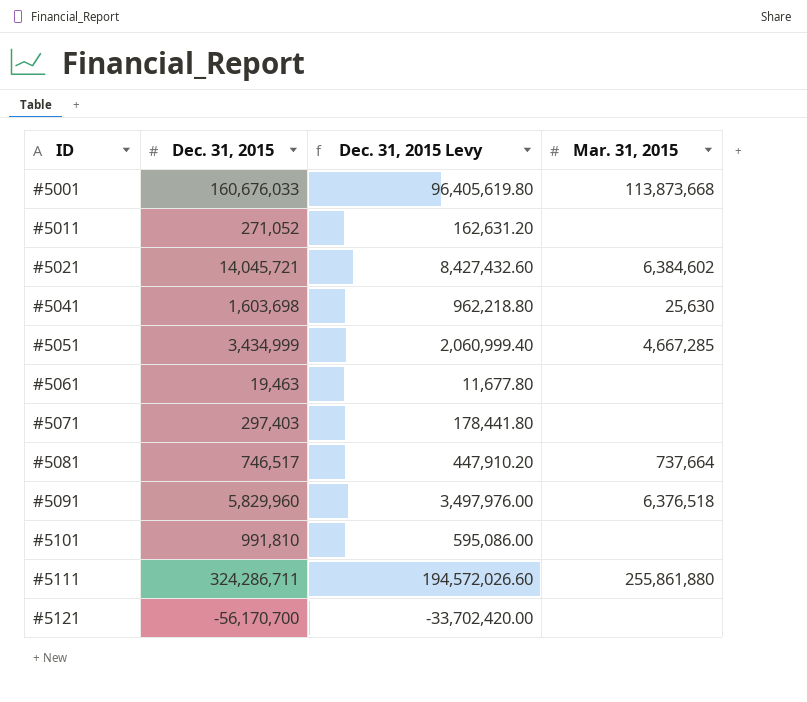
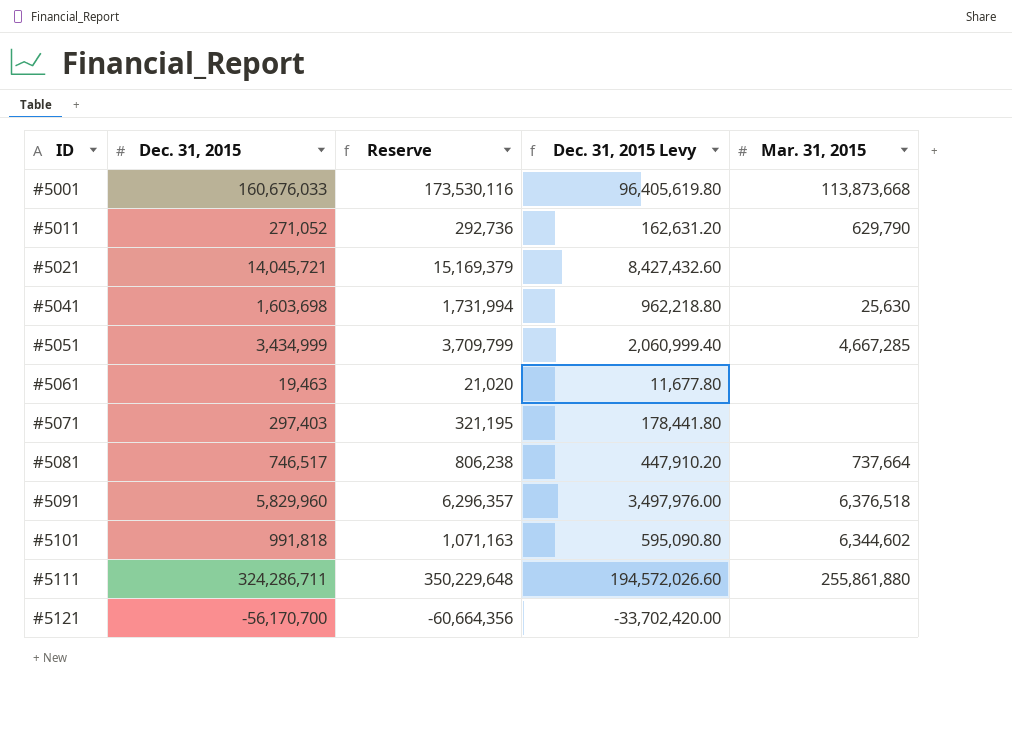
column Reserve | formula: none -> [Dec. 31, 2015] * 1.08
#5011 | Mar. 31, 2015: none -> 629,790
#5021 | Mar. 31, 2015: 6,384,602 -> none
#5101 | Dec. 31, 2015: 991,810 -> 991,818
#5101 | Dec. 31, 2015 Levy: 595,086.00 -> 595,090.80
#5101 | Mar. 31, 2015: none -> 6,344,602

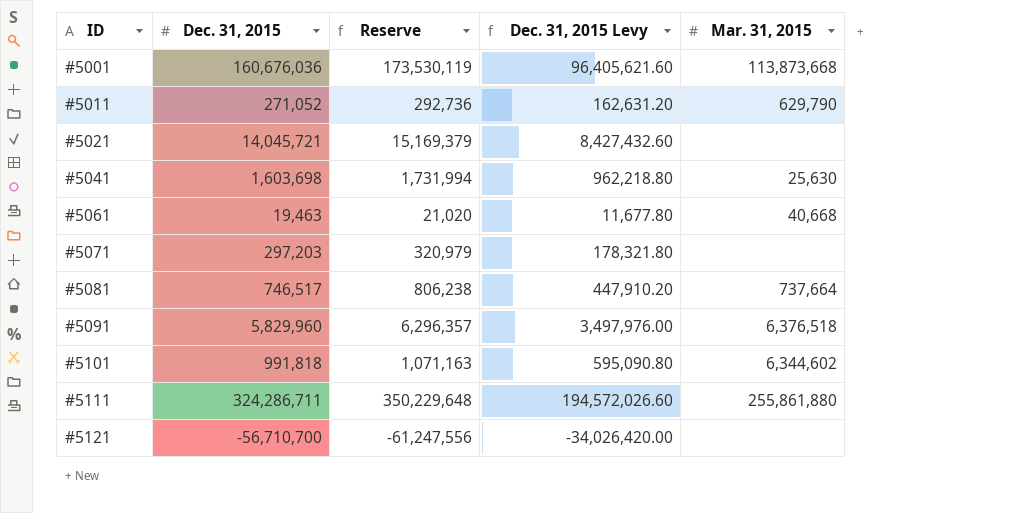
row #5051: 3,434,999 | 3,709,799 | 2,060,999.40 | 4,667,285 -> none
#5001 | Dec. 31, 2015: 160,676,033 -> 160,676,036
#5001 | Reserve: 173,530,116 -> 173,530,119
#5001 | Dec. 31, 2015 Levy: 96,405,619.80 -> 96,405,621.60
#5061 | Mar. 31, 2015: none -> 40,668
#5071 | Dec. 31, 2015: 297,403 -> 297,203
#5071 | Reserve: 321,195 -> 320,979
#5071 | Dec. 31, 2015 Levy: 178,441.80 -> 178,321.80
#5121 | Dec. 31, 2015: -56,170,700 -> -56,710,700
#5121 | Reserve: -60,664,356 -> -61,247,556
#5121 | Dec. 31, 2015 Levy: -33,702,420.00 -> -34,026,420.00

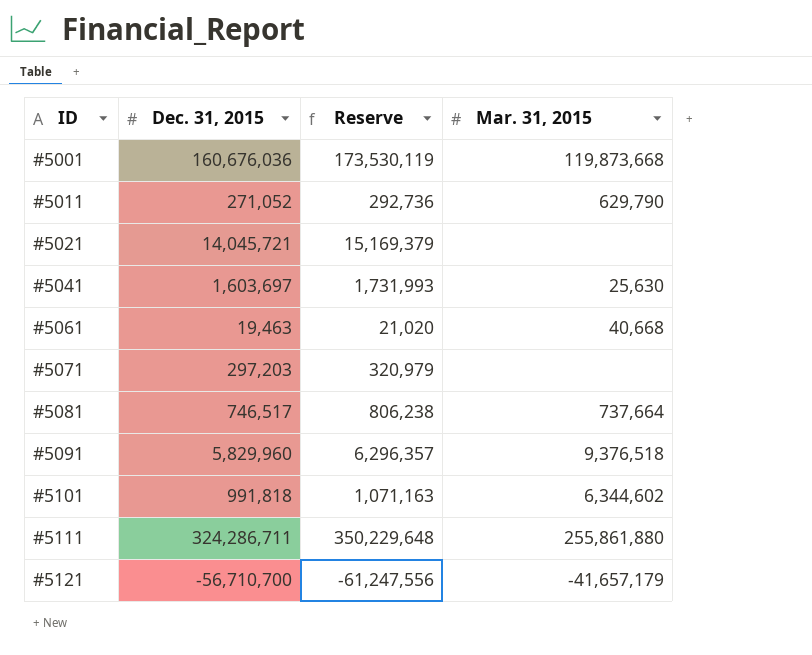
column Dec. 31, 2015 Levy | formula: [Dec. 31, 2015] * 0.6 -> none
#5001 | Mar. 31, 2015: 113,873,668 -> 119,873,668
#5041 | Dec. 31, 2015: 1,603,698 -> 1,603,697
#5041 | Reserve: 1,731,994 -> 1,731,993
#5091 | Mar. 31, 2015: 6,376,518 -> 9,376,518
#5121 | Mar. 31, 2015: none -> -41,657,179

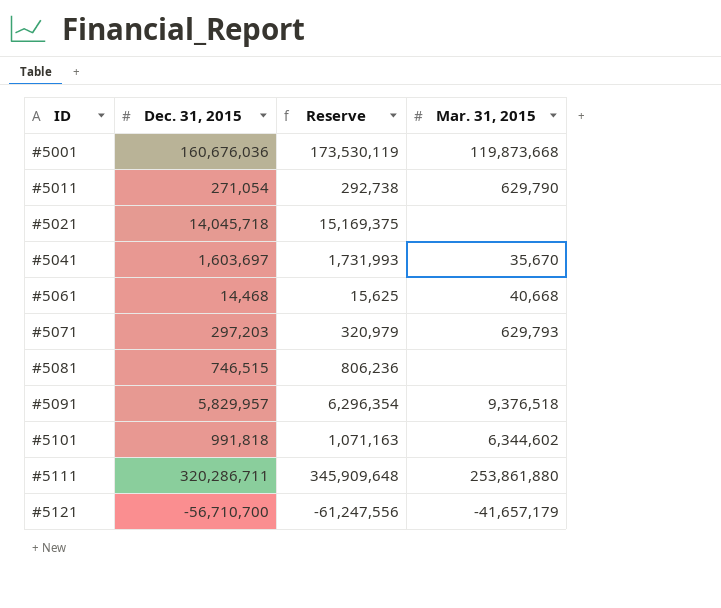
#5011 | Dec. 31, 2015: 271,052 -> 271,054
#5011 | Reserve: 292,736 -> 292,738
#5021 | Dec. 31, 2015: 14,045,721 -> 14,045,718
#5021 | Reserve: 15,169,379 -> 15,169,375
#5041 | Mar. 31, 2015: 25,630 -> 35,670
#5061 | Dec. 31, 2015: 19,463 -> 14,468
#5061 | Reserve: 21,020 -> 15,625
#5071 | Mar. 31, 2015: none -> 629,793
#5081 | Dec. 31, 2015: 746,517 -> 746,515
#5081 | Reserve: 806,238 -> 806,236
#5081 | Mar. 31, 2015: 737,664 -> none
#5091 | Dec. 31, 2015: 5,829,960 -> 5,829,957
#5091 | Reserve: 6,296,357 -> 6,296,354
#5111 | Dec. 31, 2015: 324,286,711 -> 320,286,711
#5111 | Reserve: 350,229,648 -> 345,909,648
#5111 | Mar. 31, 2015: 255,861,880 -> 253,861,880

